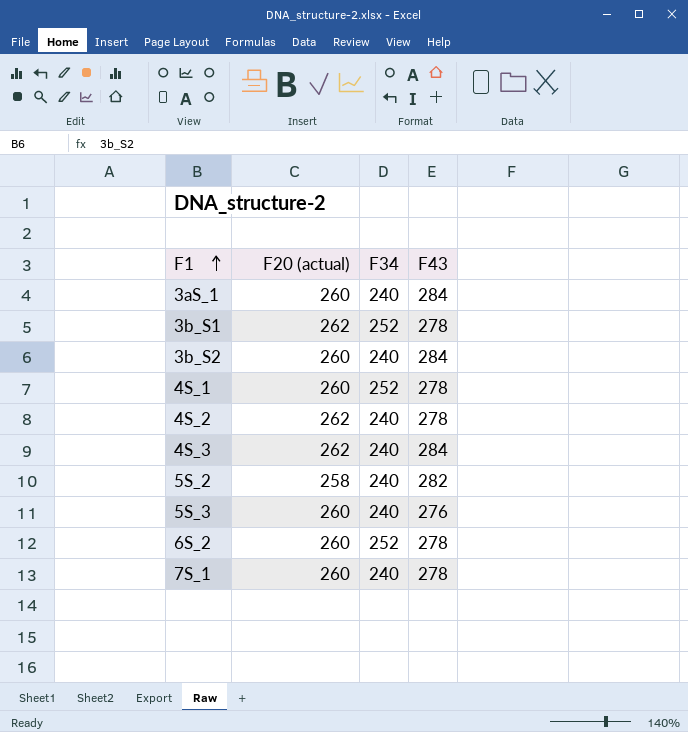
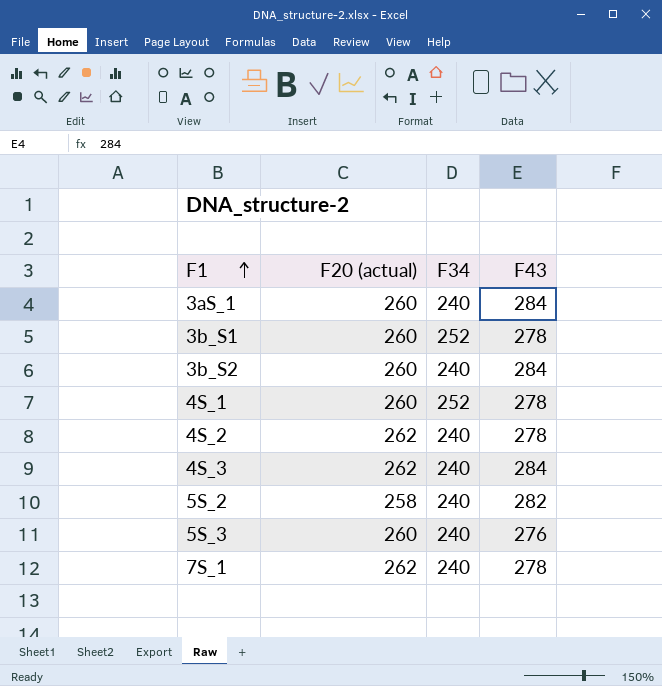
row 6S_2: 260 | 252 | 278 -> none
3b_S1 | F20 (actual): 262 -> 260
7S_1 | F20 (actual): 260 -> 262

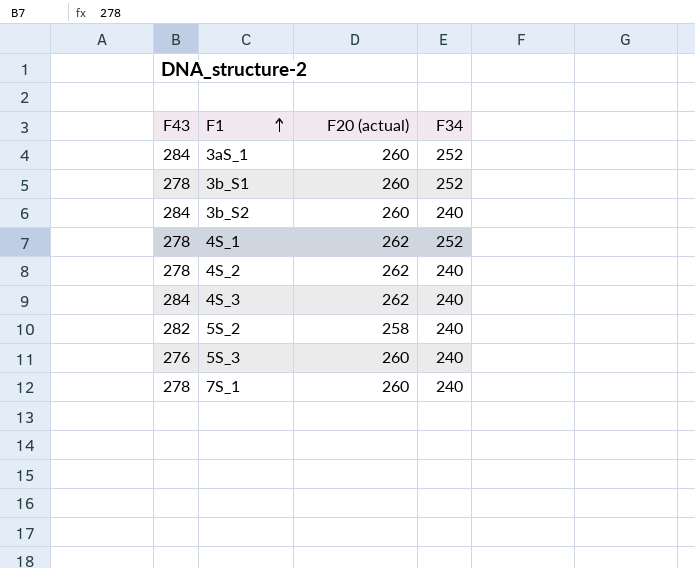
column F43 | position: 4 -> 1
3aS_1 | F34: 240 -> 252
4S_1 | F20 (actual): 260 -> 262
7S_1 | F20 (actual): 262 -> 260

